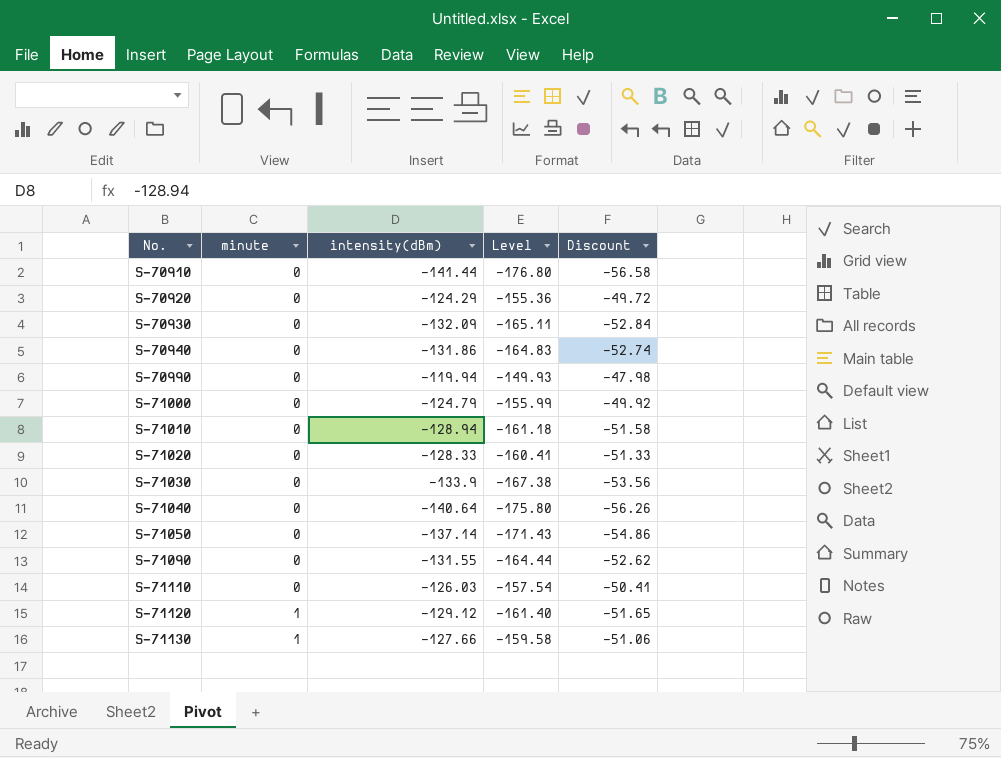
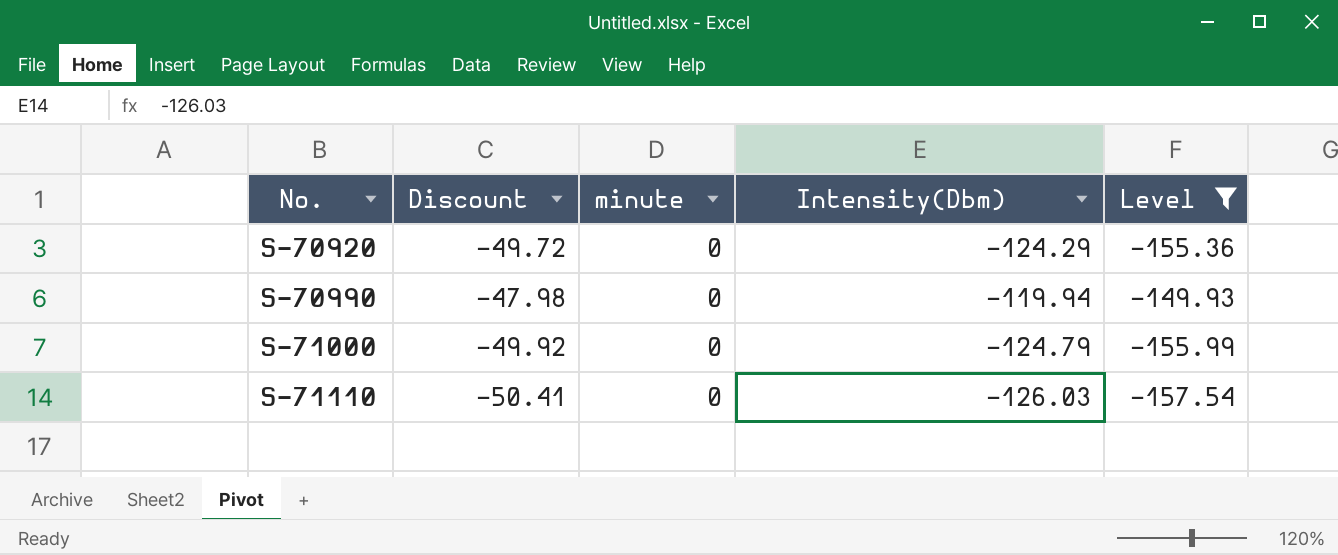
filter: none -> Level >= -157.54
column Discount | position: 5 -> 2
column name: intensity(dBm) -> Intensity(Dbm)

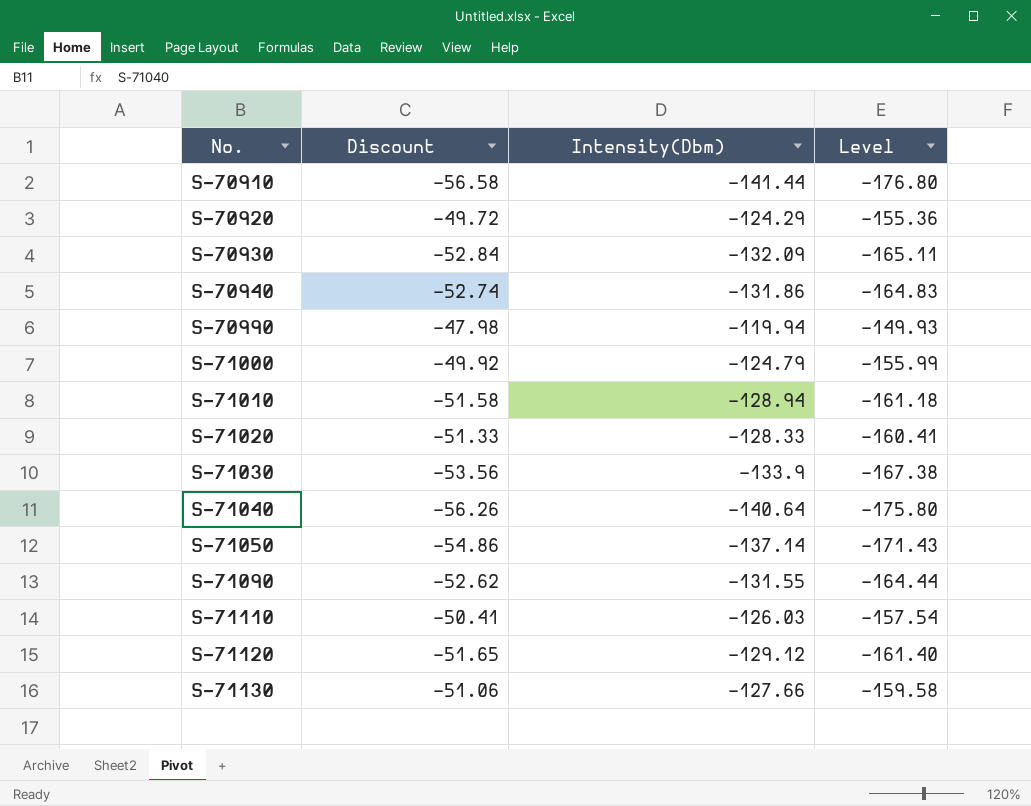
filter: Level >= -157.54 -> none
column minute | position: 3 -> none

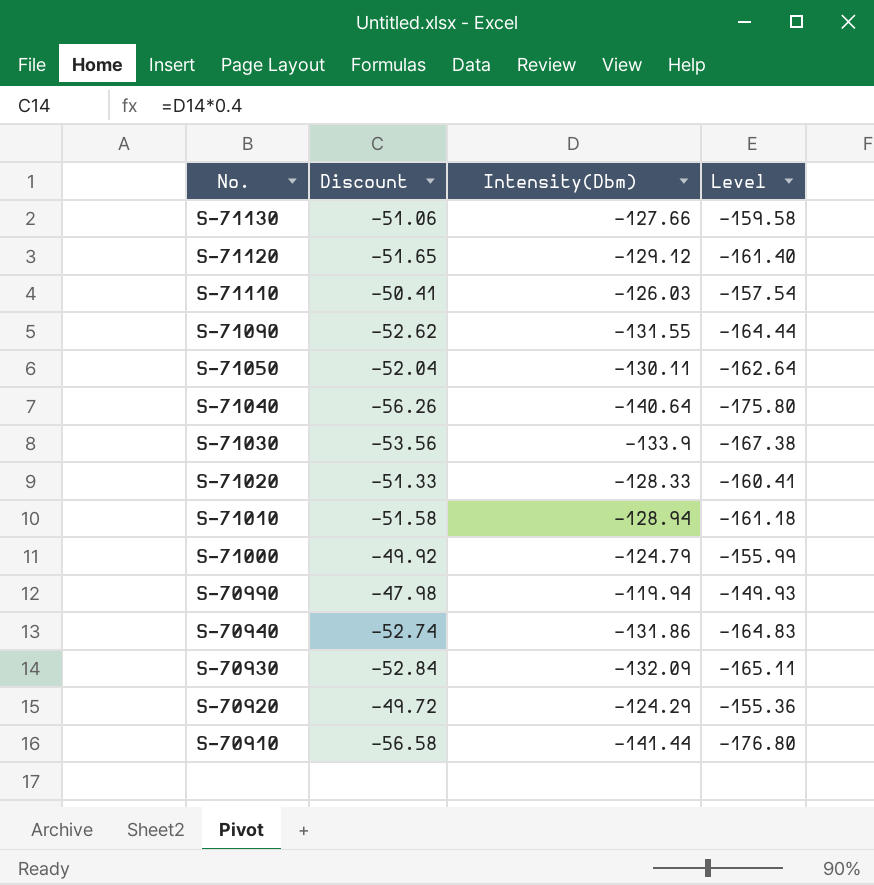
row order: No. ascending -> No. descending
S-71050 | Discount: -54.86 -> -52.04
S-71050 | Intensity(Dbm): -137.14 -> -130.11
S-71050 | Level: -171.43 -> -162.64

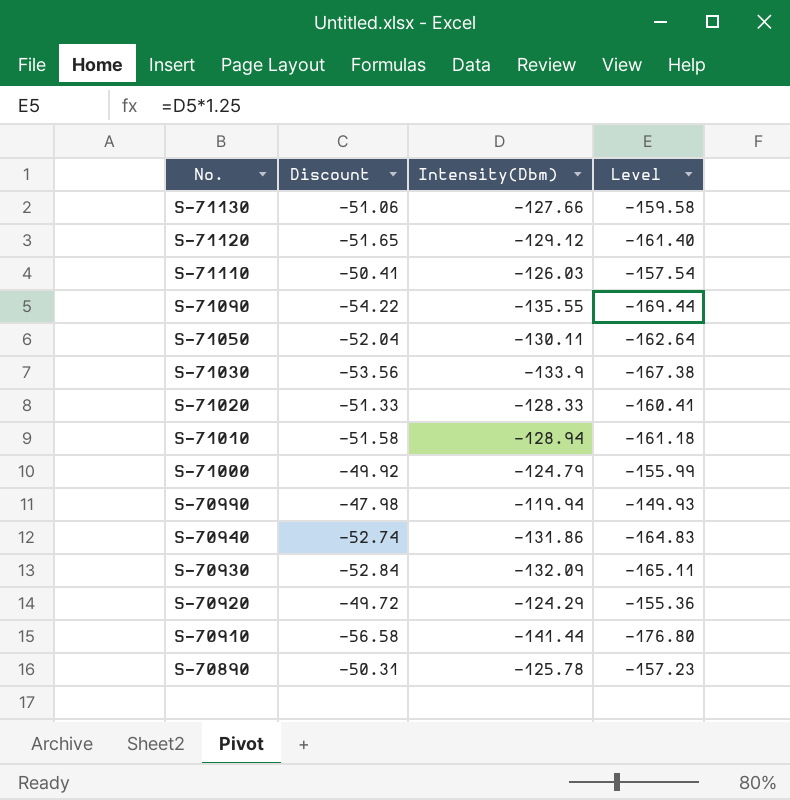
row S-71040: -56.26 | -140.64 | -175.80 -> none
S-71090 | Discount: -52.62 -> -54.22
S-71090 | Intensity(Dbm): -131.55 -> -135.55
S-71090 | Level: -164.44 -> -169.44
row S-70890: none -> -50.31 | -125.78 | -157.23

